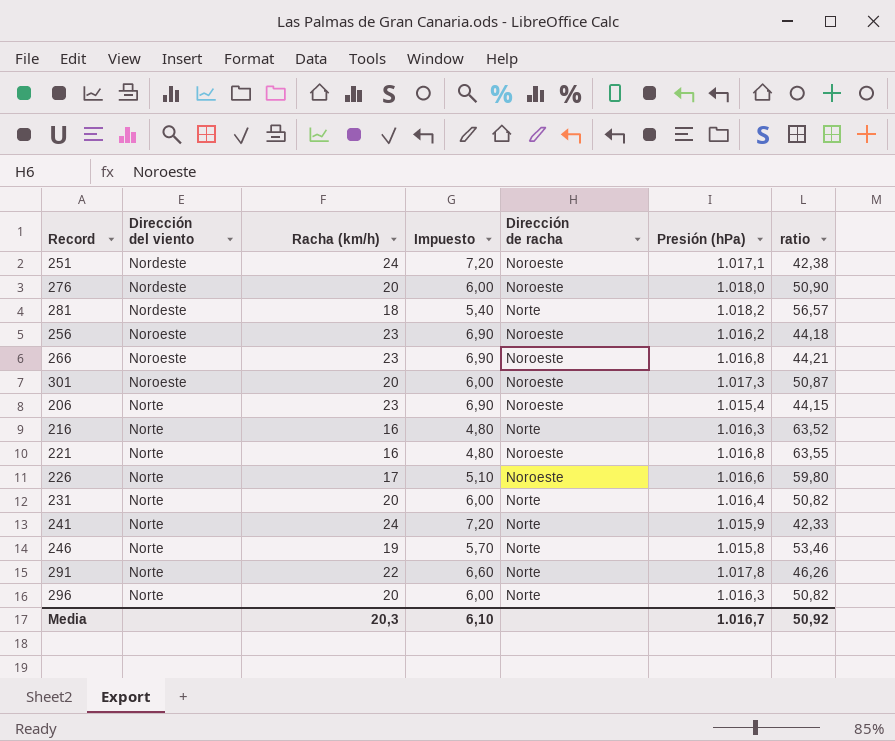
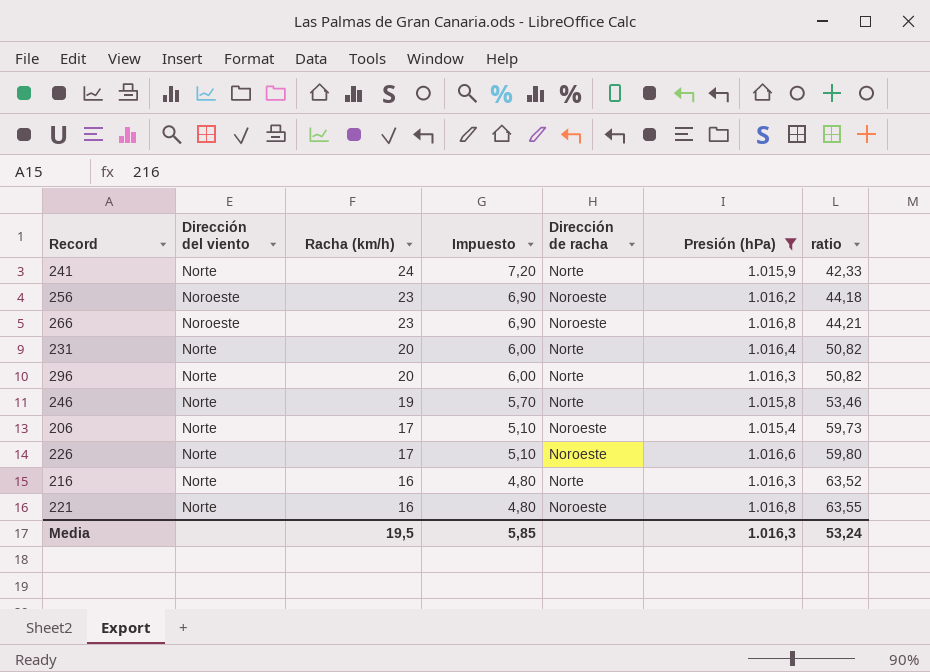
filter: none -> Presión (hPa) <= 1.016,8
row order: Dirección del viento ascending -> Racha (km/h) descending
206 | Racha (km/h): 23 -> 17
206 | Impuesto: 6,90 -> 5,10
206 | ratio: 44,15 -> 59,73
Media | Racha (km/h): 20,3 -> 19,5
Media | Impuesto: 6,10 -> 5,85
Media | Presión (hPa): 1.016,7 -> 1.016,3
Media | ratio: 50,92 -> 53,24

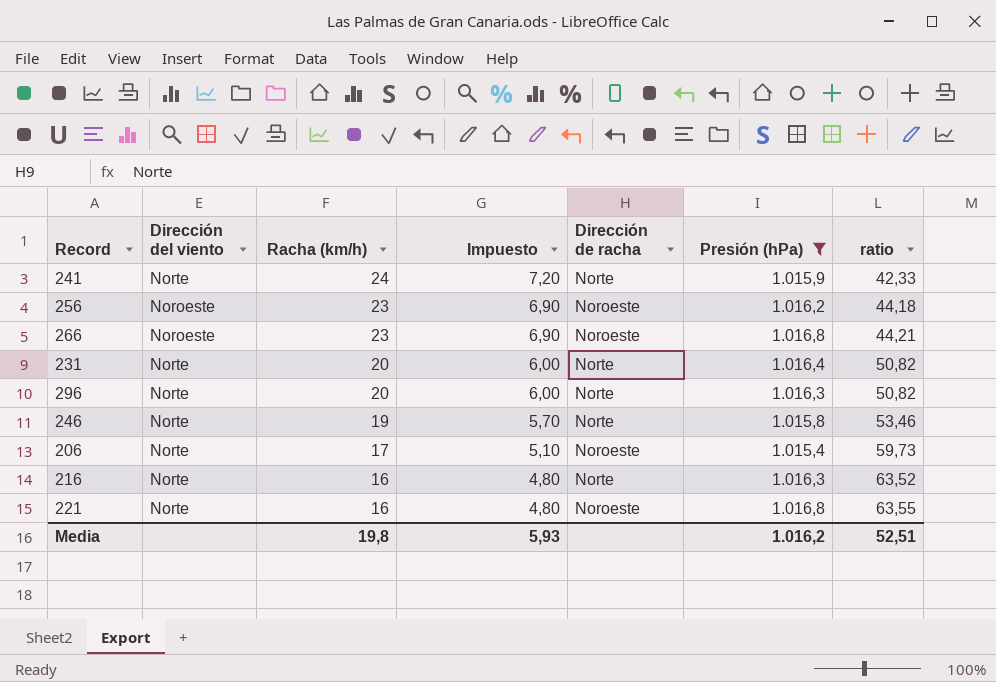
row 226: Norte | 17 | 5,10 | Noroeste | 1.016,6 | 59,80 -> none
Media | Racha (km/h): 19,5 -> 19,8
Media | Impuesto: 5,85 -> 5,93
Media | Presión (hPa): 1.016,3 -> 1.016,2
Media | ratio: 53,24 -> 52,51

